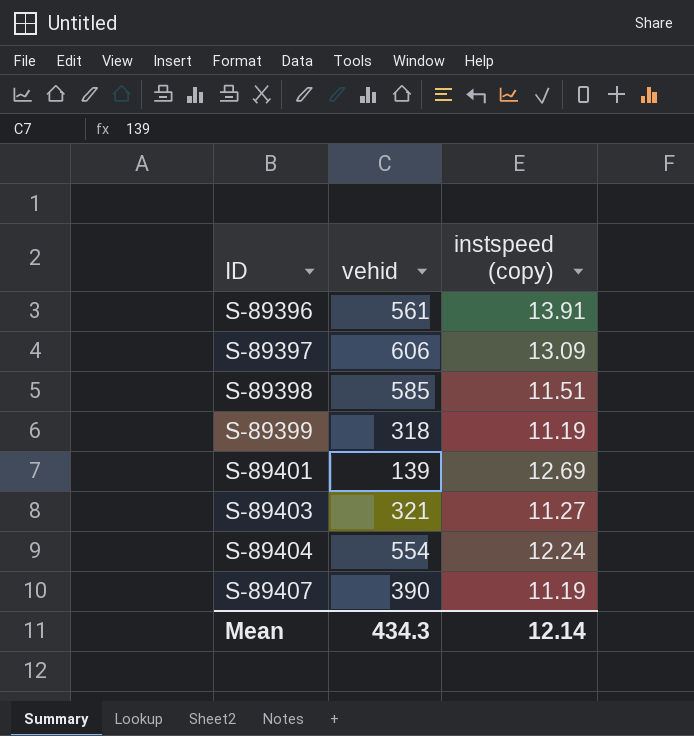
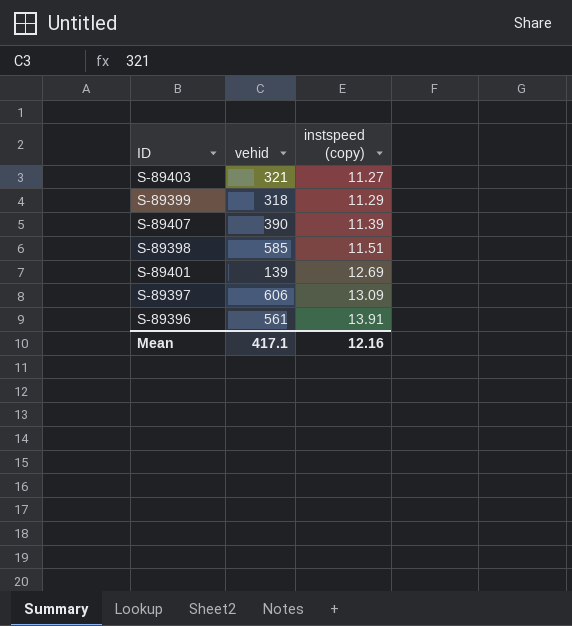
row order: ID ascending -> instspeed (copy) ascending
row S-89404: 554 | 12.24 -> none
S-89399 | instspeed (copy): 11.19 -> 11.29
S-89407 | instspeed (copy): 11.19 -> 11.39
Mean | vehid: 434.3 -> 417.1
Mean | instspeed (copy): 12.14 -> 12.16

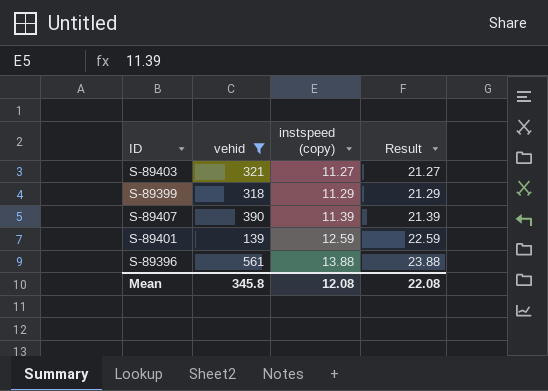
filter: none -> vehid <= 561
column Result | formula: none -> [instspeed (copy)] + 10
S-89401 | instspeed (copy): 12.69 -> 12.59
S-89396 | instspeed (copy): 13.91 -> 13.88
Mean | vehid: 417.1 -> 345.8
Mean | instspeed (copy): 12.16 -> 12.08

